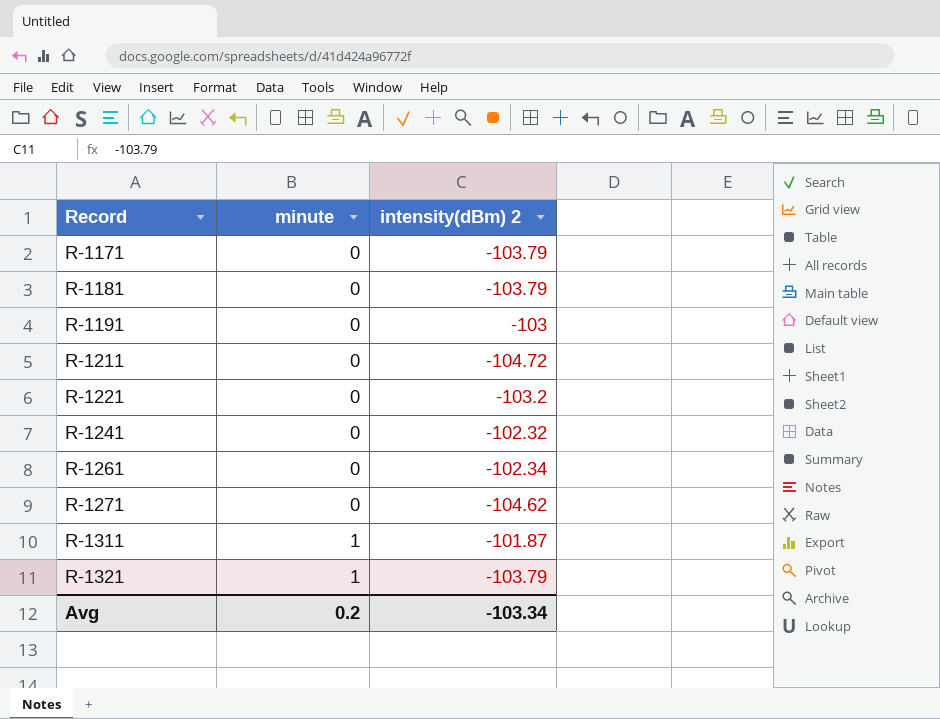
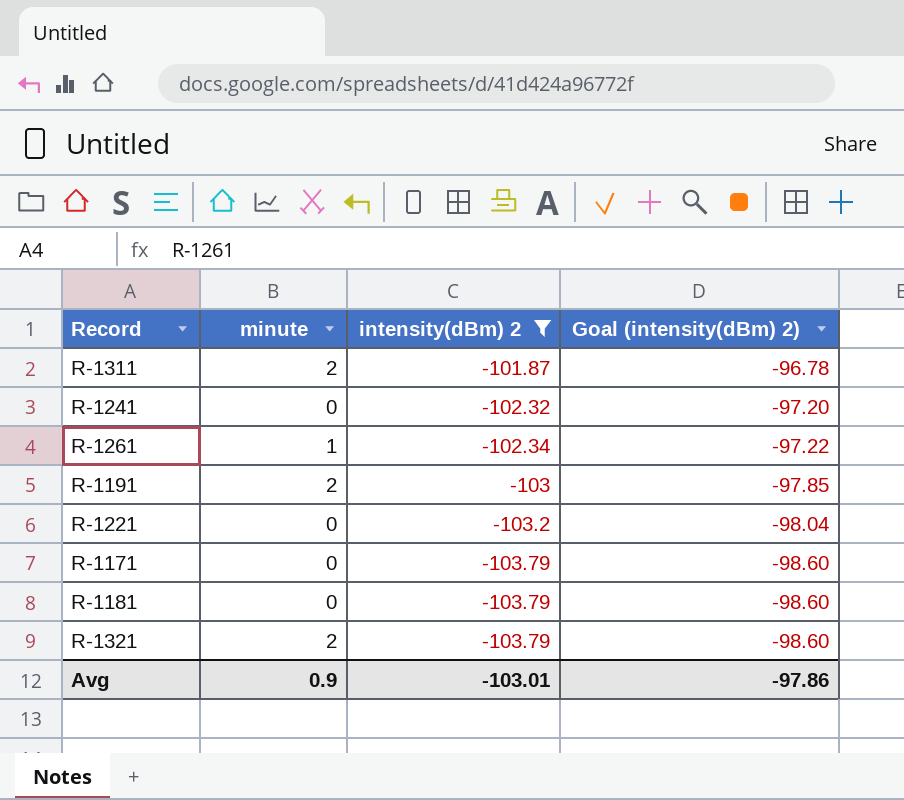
filter: none -> intensity(dBm) 2 >= -103.79
row order: Record ascending -> intensity(dBm) 2 descending
column Goal (intensity(dBm) 2) | formula: none -> [intensity(dBm) 2] * 0.95
R-1311 | minute: 1 -> 2
R-1261 | minute: 0 -> 1
R-1191 | minute: 0 -> 2
R-1321 | minute: 1 -> 2
Avg | minute: 0.2 -> 0.9
Avg | intensity(dBm) 2: -103.34 -> -103.01

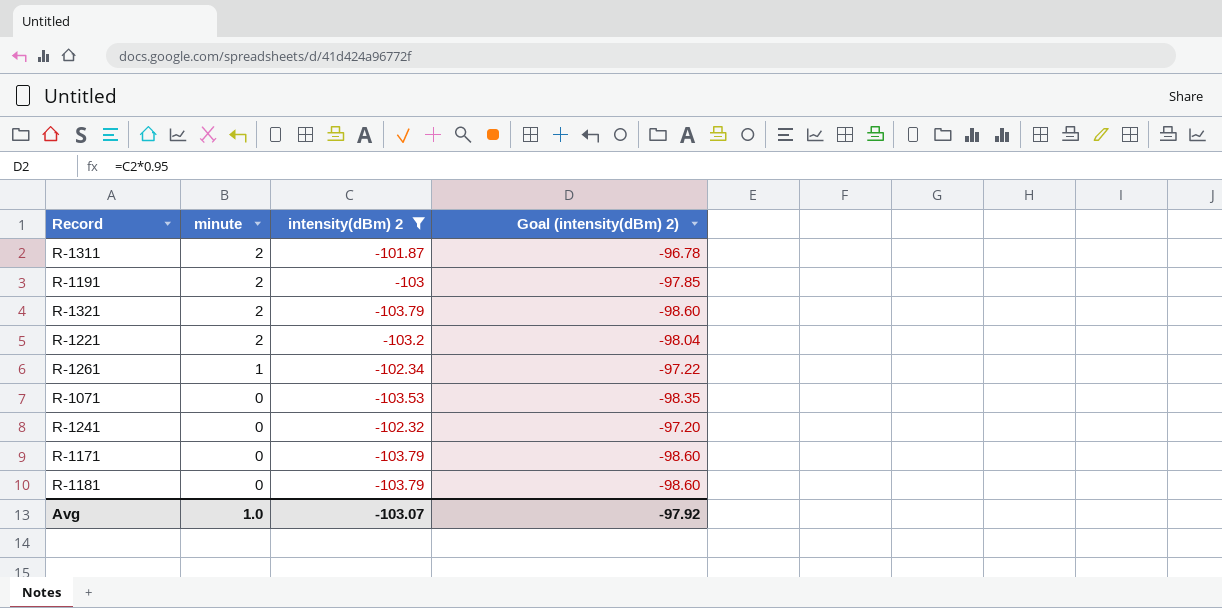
row order: intensity(dBm) 2 descending -> minute descending
R-1221 | minute: 0 -> 2
row R-1071: none -> 0 | -103.53 | -98.35
Avg | minute: 0.9 -> 1.0
Avg | intensity(dBm) 2: -103.01 -> -103.07
Avg | Goal (intensity(dBm) 2): -97.86 -> -97.92

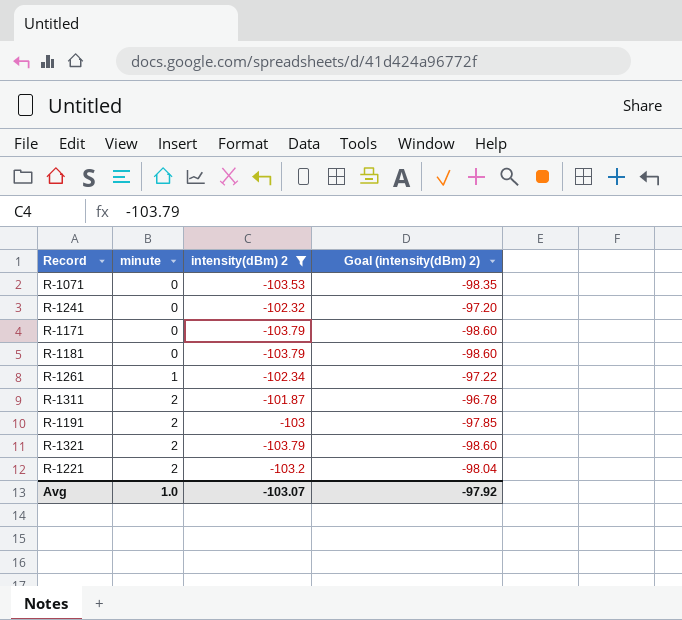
row order: minute descending -> minute ascending

